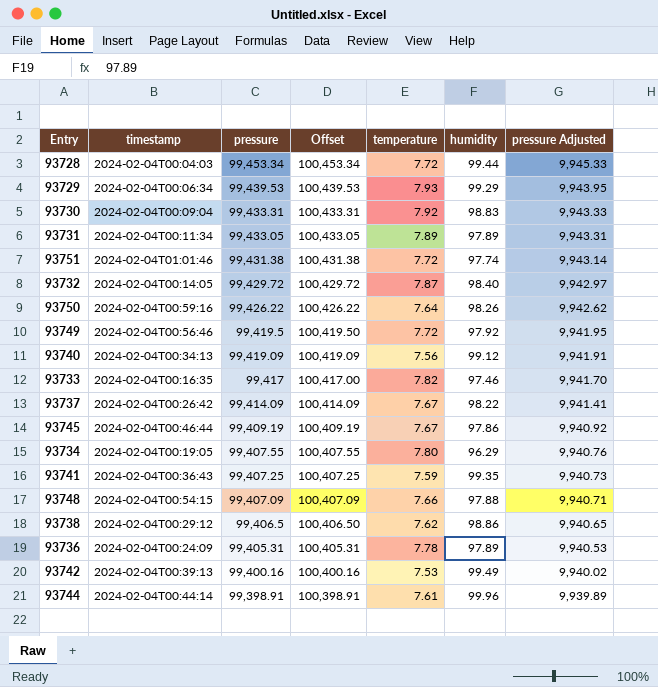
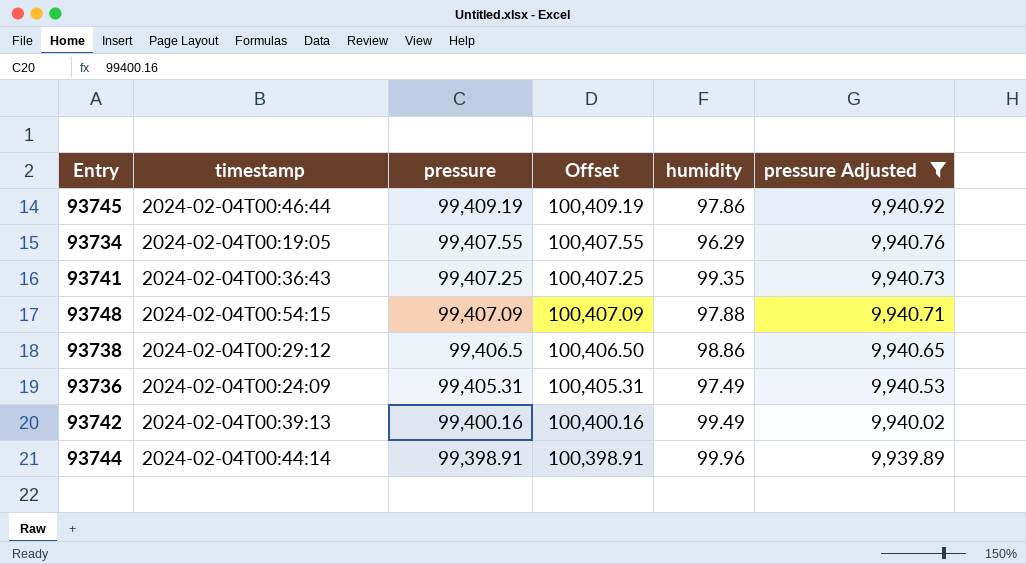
filter: none -> pressure Adjusted <= 9,940.92
column temperature | position: 5 -> none
93736 | humidity: 97.89 -> 97.49

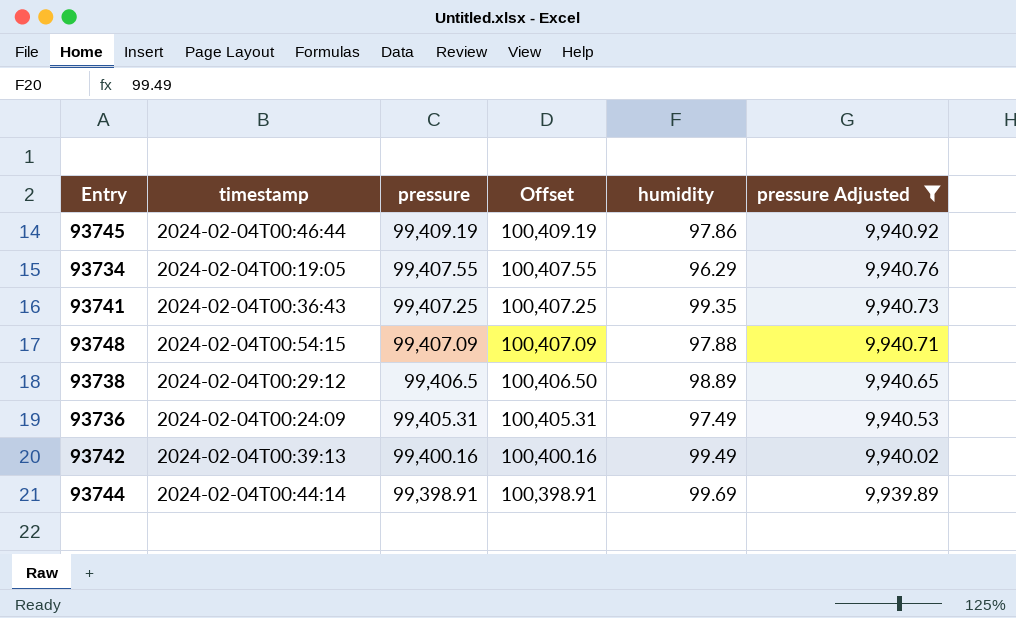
93738 | humidity: 98.86 -> 98.89
93744 | humidity: 99.96 -> 99.69

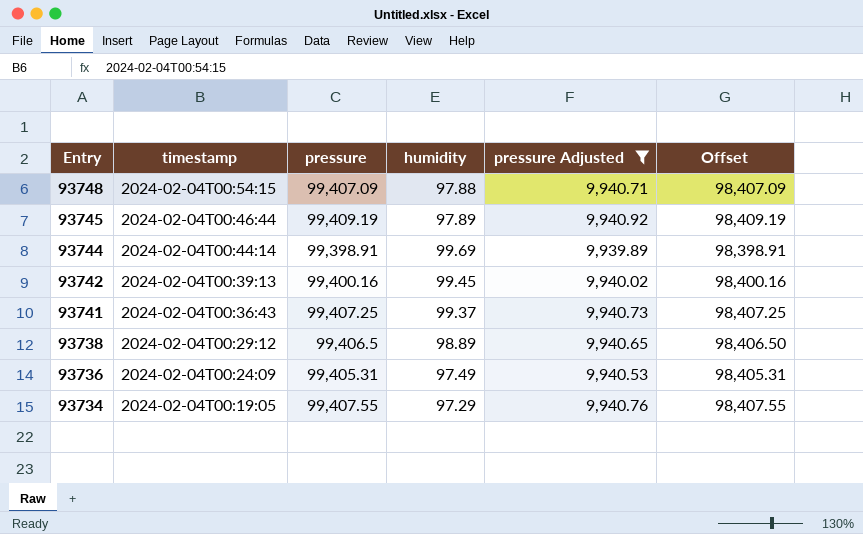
row order: pressure descending -> Entry descending
column Offset | formula: [pressure] + 1000 -> [pressure] - 1000
column Offset | position: 4 -> 6
93745 | humidity: 97.86 -> 97.89
93742 | humidity: 99.49 -> 99.45
93741 | humidity: 99.35 -> 99.37
93734 | humidity: 96.29 -> 97.29

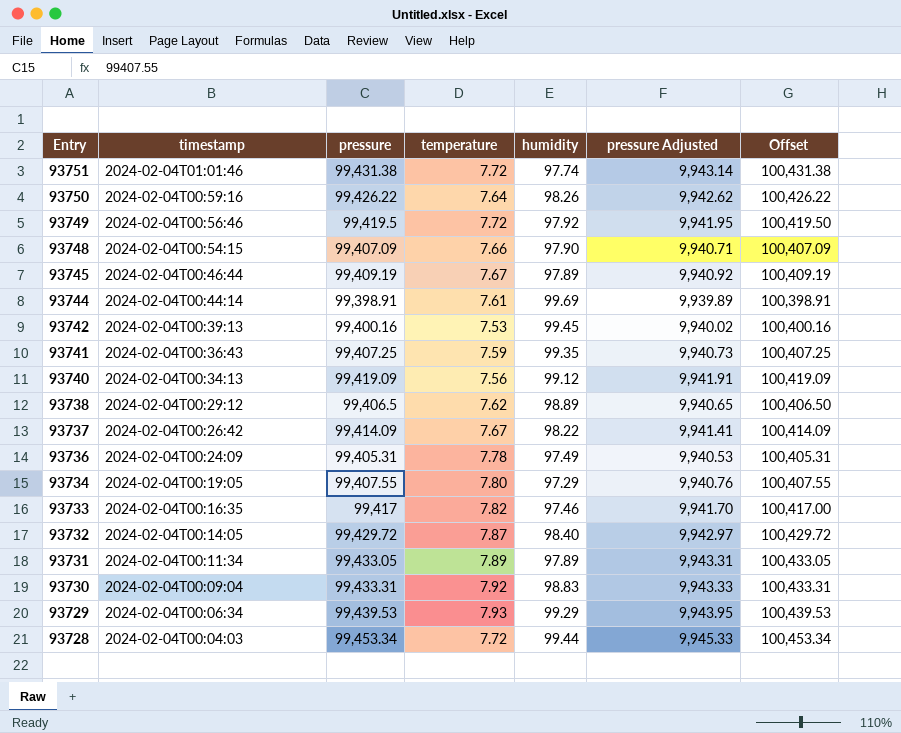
filter: pressure Adjusted <= 9,940.92 -> none
column temperature | position: none -> 4
column Offset | formula: [pressure] - 1000 -> [pressure] + 1000
93748 | humidity: 97.88 -> 97.90
93741 | humidity: 99.37 -> 99.35

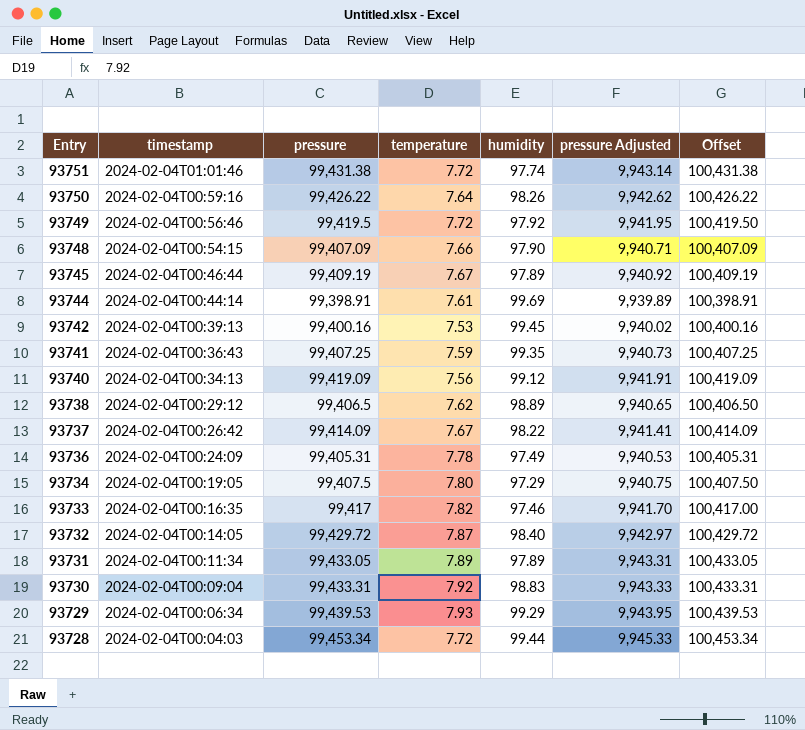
93734 | pressure: 99,407.55 -> 99,407.5
93734 | pressure Adjusted: 9,940.76 -> 9,940.75
93734 | Offset: 100,407.55 -> 100,407.50

